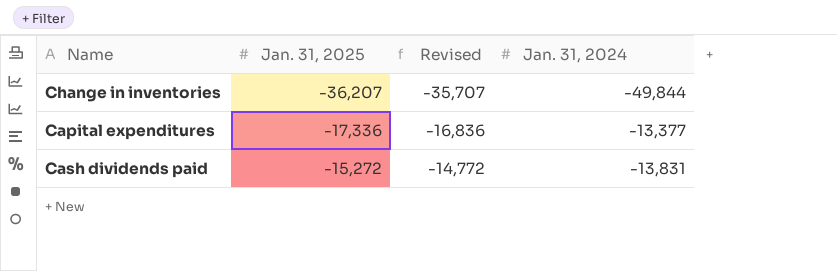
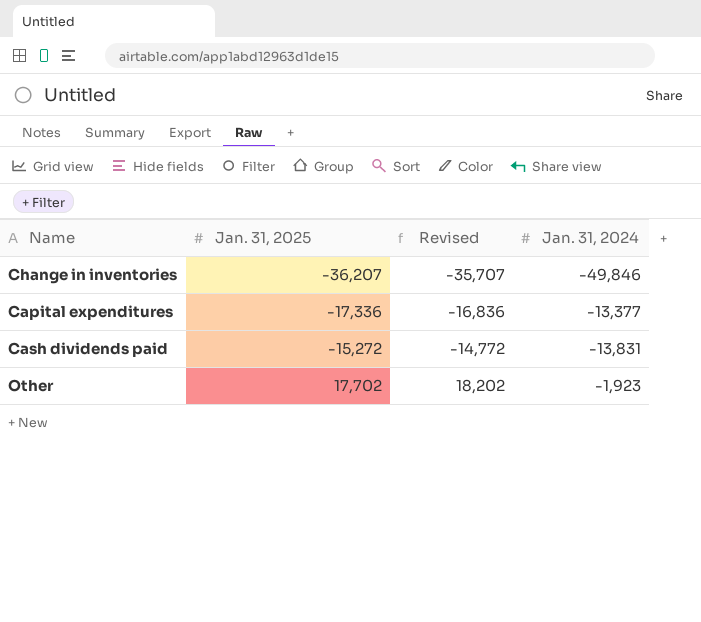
Change in inventories | Jan. 31, 2024: -49,844 -> -49,846
row Other: none -> 17,702 | 18,202 | -1,923

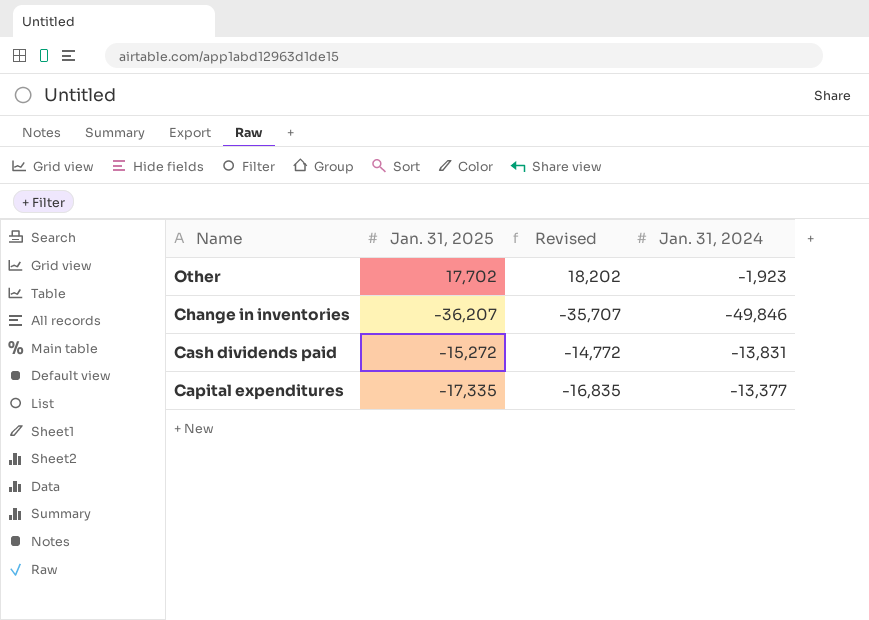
row order: Jan. 31, 2025 ascending -> Name descending
Capital expenditures | Jan. 31, 2025: -17,336 -> -17,335
Capital expenditures | Revised: -16,836 -> -16,835

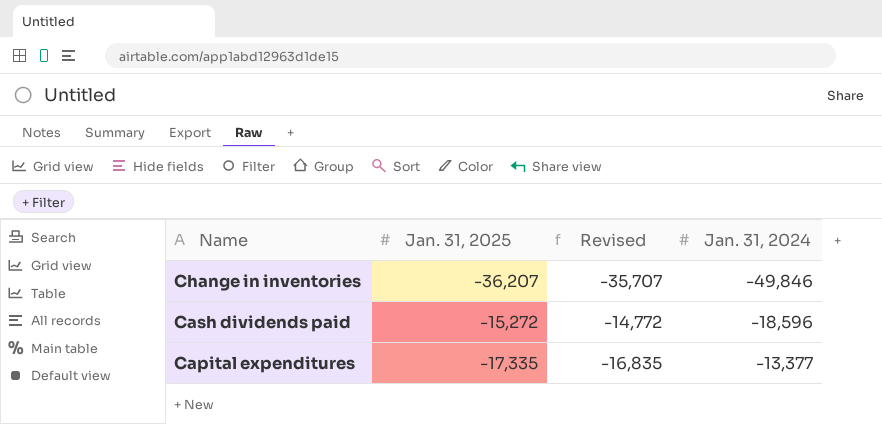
row Other: 17,702 | 18,202 | -1,923 -> none
Cash dividends paid | Jan. 31, 2024: -13,831 -> -18,596

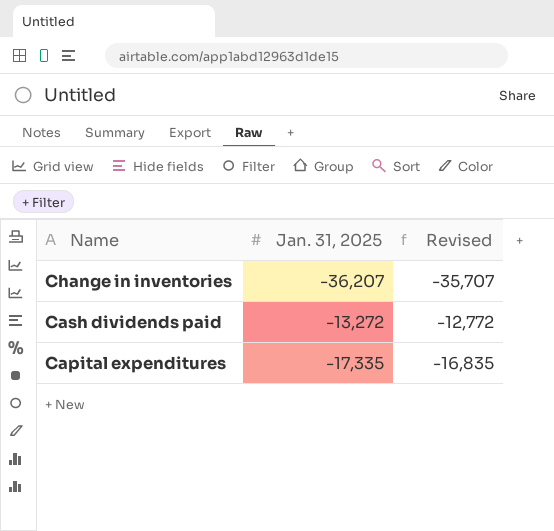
column Jan. 31, 2024 | position: 4 -> none
Cash dividends paid | Jan. 31, 2025: -15,272 -> -13,272
Cash dividends paid | Revised: -14,772 -> -12,772

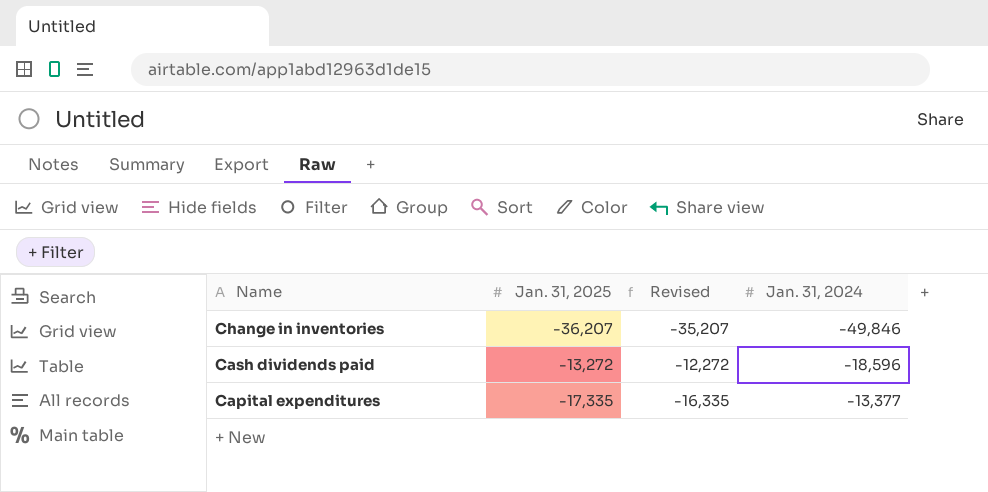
column Revised | formula: [Jan. 31, 2025] + 500 -> [Jan. 31, 2025] + 1000
column Jan. 31, 2024 | position: none -> 4

